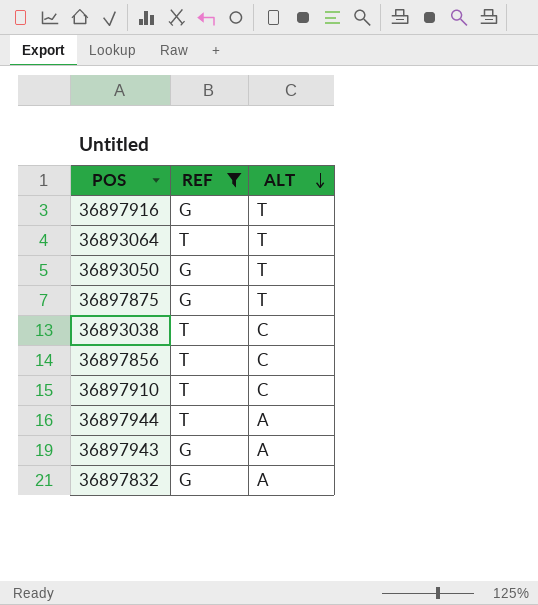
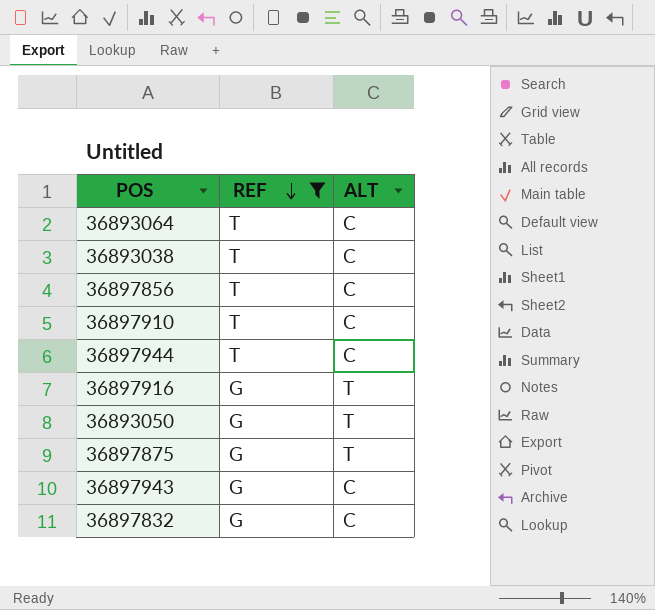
row order: ALT descending -> REF descending
36893064 | ALT: T -> C
36897944 | ALT: A -> C
36897943 | ALT: A -> C
36897832 | ALT: A -> C

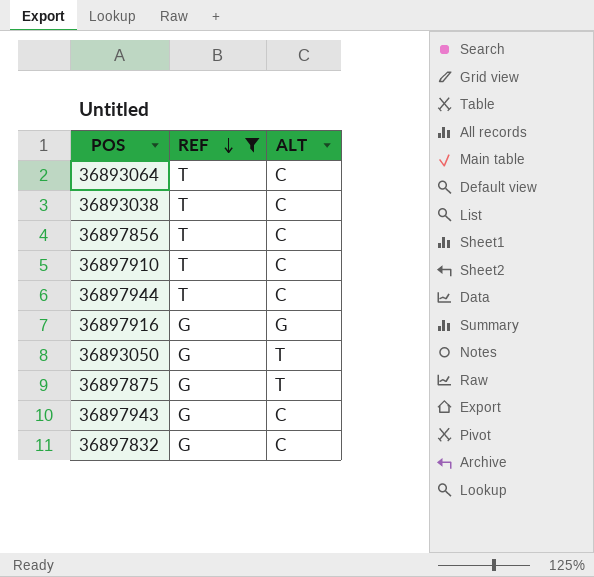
36897916 | ALT: T -> G

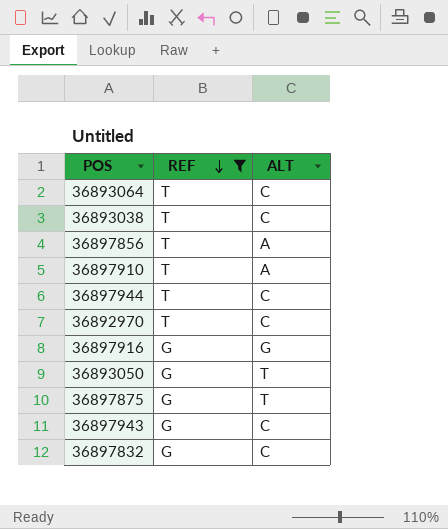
36897856 | ALT: C -> A
36897910 | ALT: C -> A
row 36892970: none -> T | C

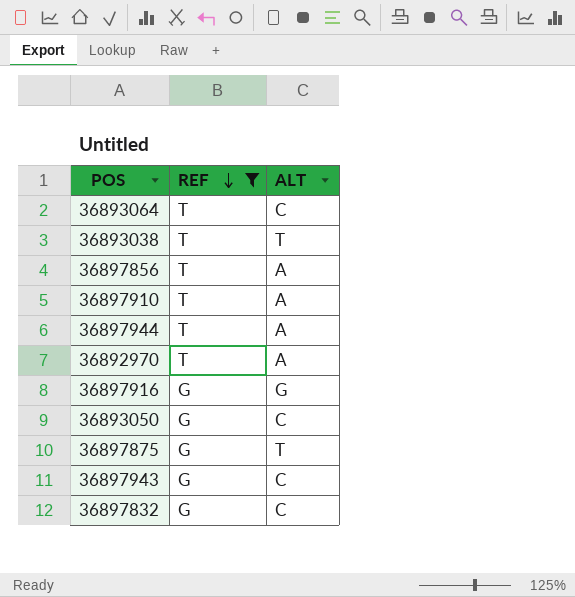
36893038 | ALT: C -> T
36897944 | ALT: C -> A
36892970 | ALT: C -> A
36893050 | ALT: T -> C

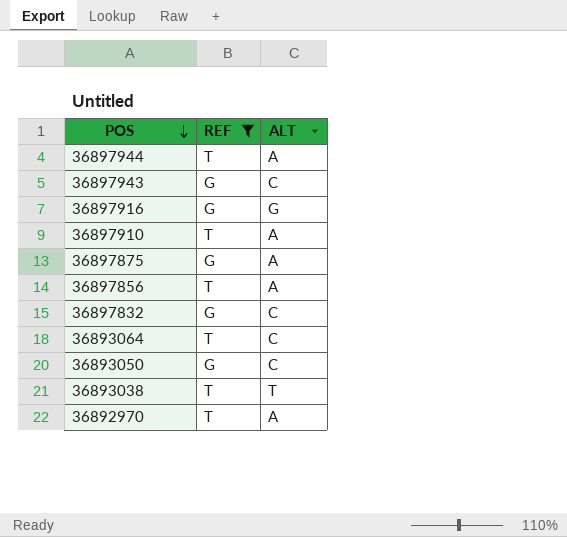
row order: REF descending -> POS descending
36897875 | ALT: T -> A

